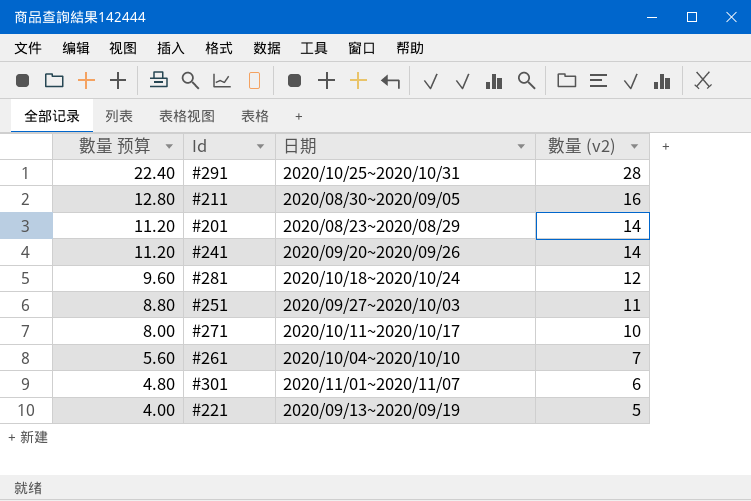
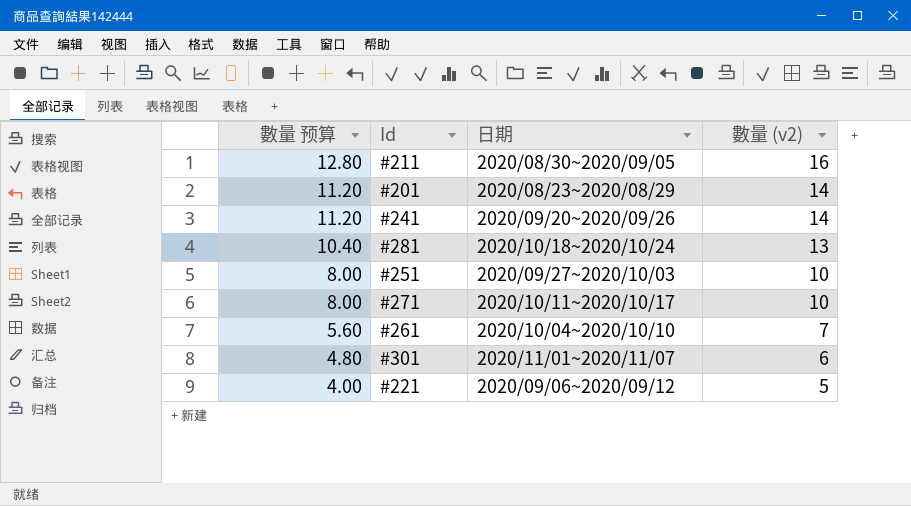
row #291: 22.40 | 2020/10/25~2020/10/31 | 28 -> none
#281 | 數量 预算: 9.60 -> 10.40
#281 | 數量 (v2): 12 -> 13
#251 | 數量 预算: 8.80 -> 8.00
#251 | 數量 (v2): 11 -> 10
#221 | 日期: 2020/09/13~2020/09/19 -> 2020/09/06~2020/09/12

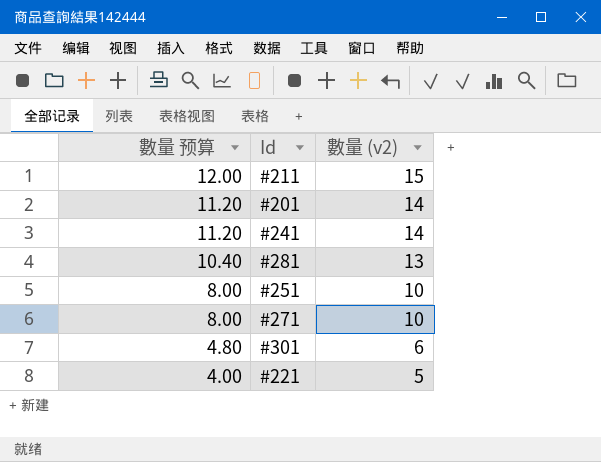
column 日期 | position: 3 -> none
row #261: 5.60 | 2020/10/04~2020/10/10 | 7 -> none
#211 | 數量 预算: 12.80 -> 12.00
#211 | 數量 (v2): 16 -> 15

